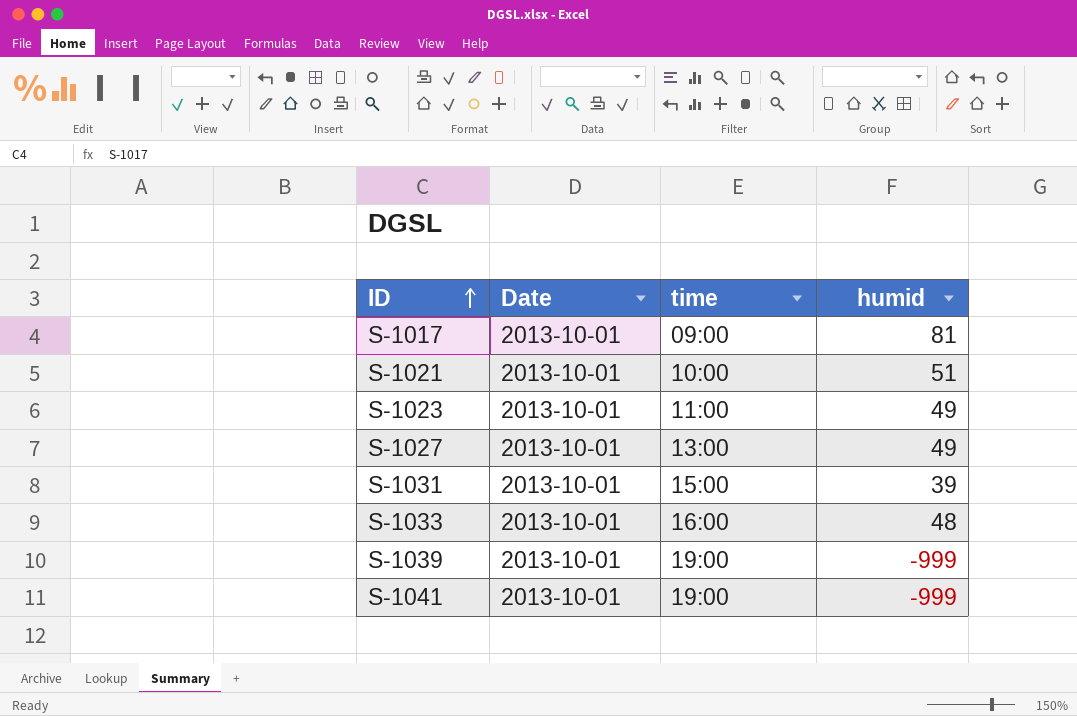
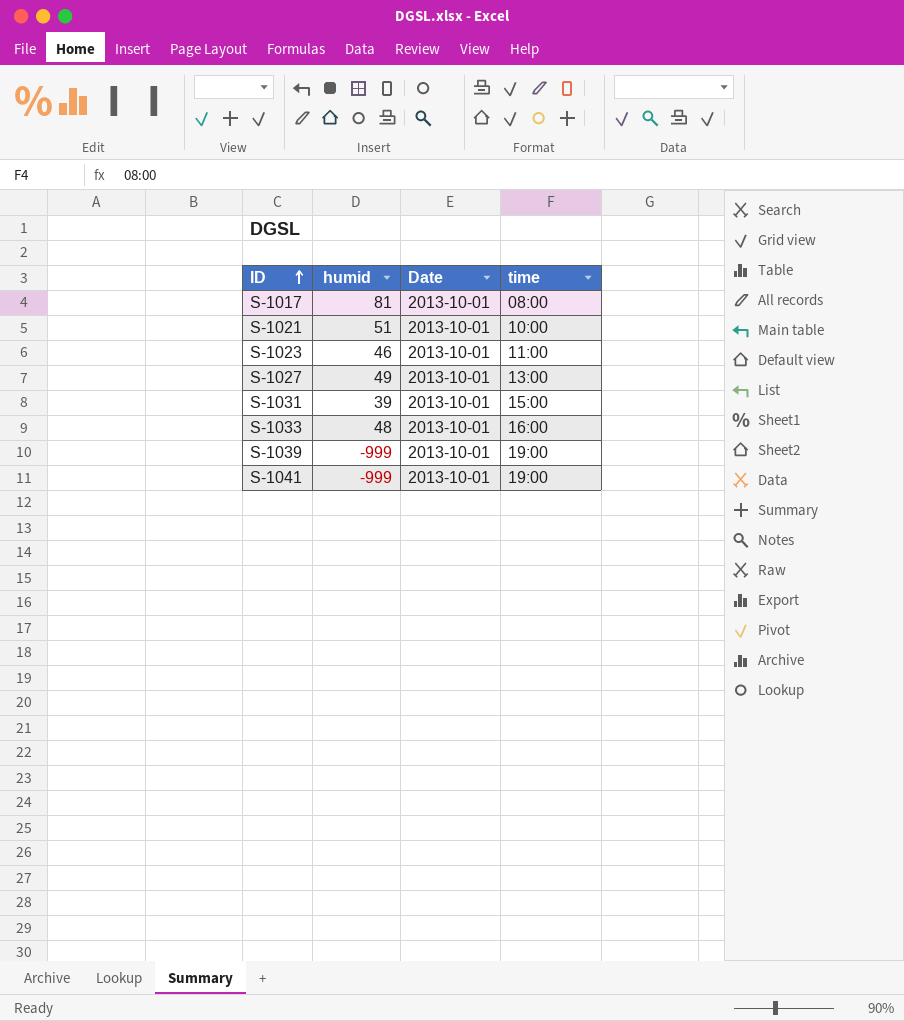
column humid | position: 4 -> 2
S-1017 | time: 09:00 -> 08:00
S-1023 | humid: 49 -> 46

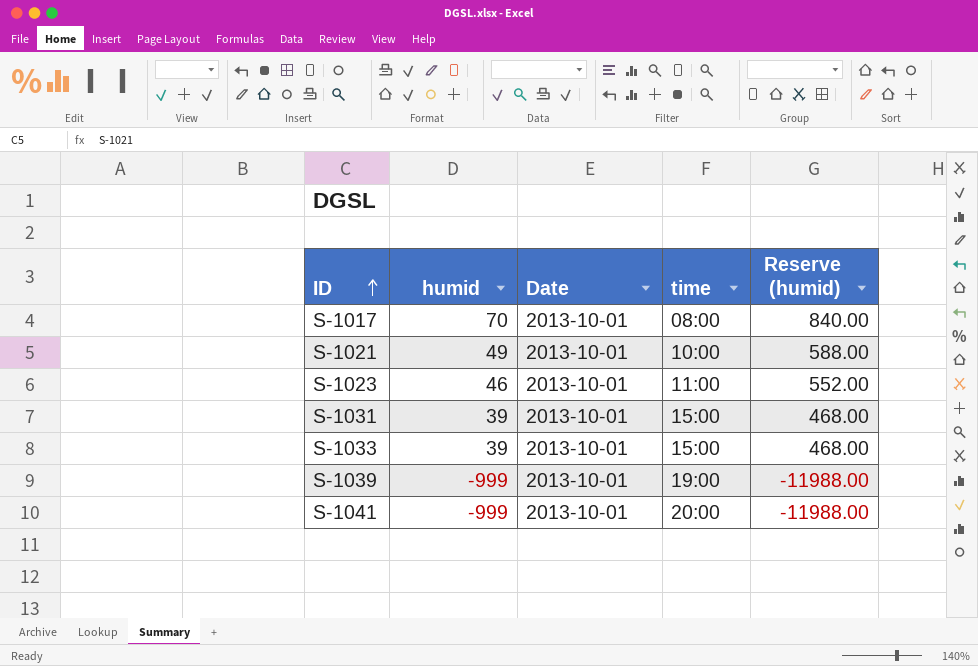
column Reserve (humid) | formula: none -> [humid] * 12
row S-1027: 49 | 2013-10-01 | 13:00 -> none
S-1017 | humid: 81 -> 70
S-1021 | humid: 51 -> 49
S-1033 | humid: 48 -> 39
S-1033 | time: 16:00 -> 15:00
S-1041 | time: 19:00 -> 20:00

